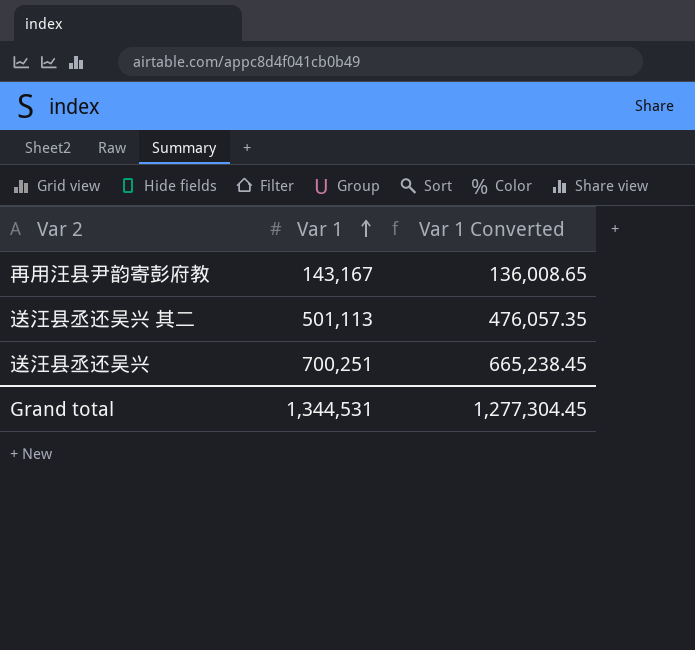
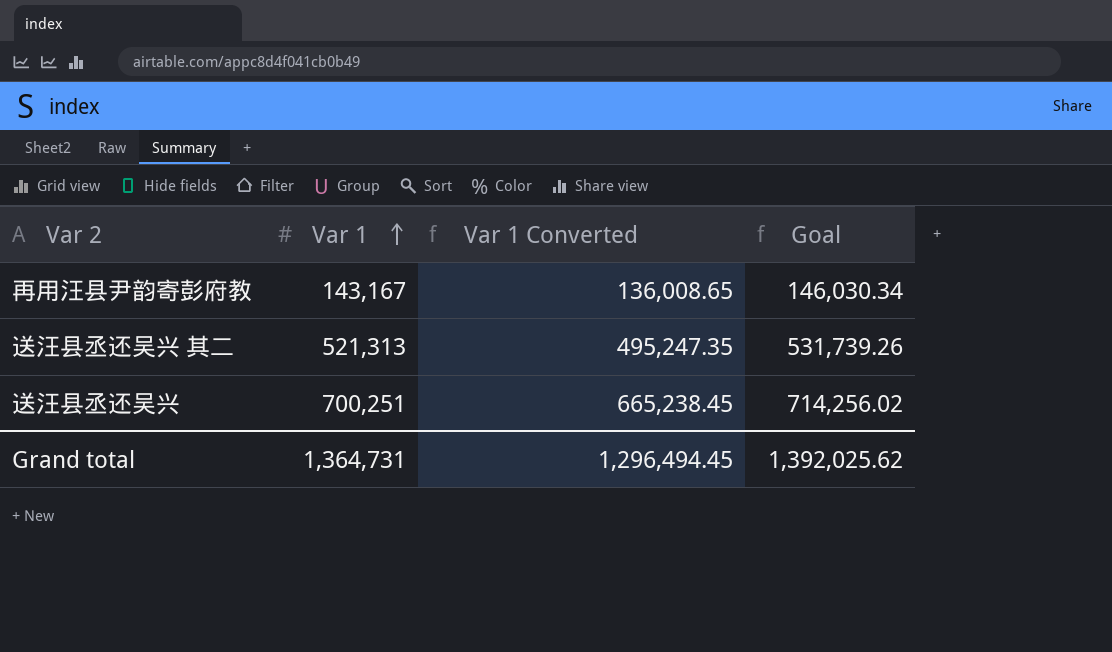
column Goal | formula: none -> [Var 1] * 1.02
送汪县丞还吴兴 其二 | Var 1: 501,113 -> 521,313
送汪县丞还吴兴 其二 | Var 1 Converted: 476,057.35 -> 495,247.35
Grand total | Var 1: 1,344,531 -> 1,364,731
Grand total | Var 1 Converted: 1,277,304.45 -> 1,296,494.45

